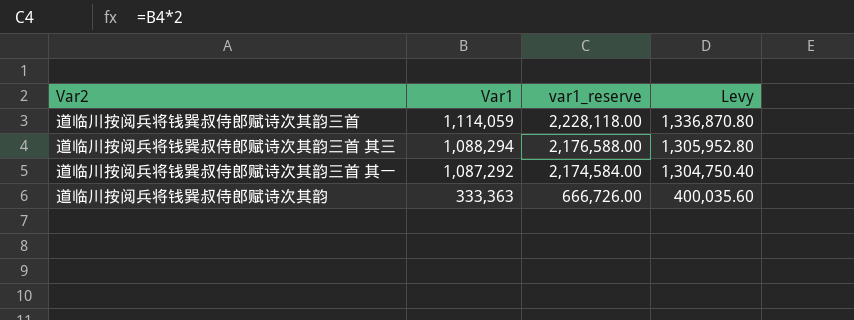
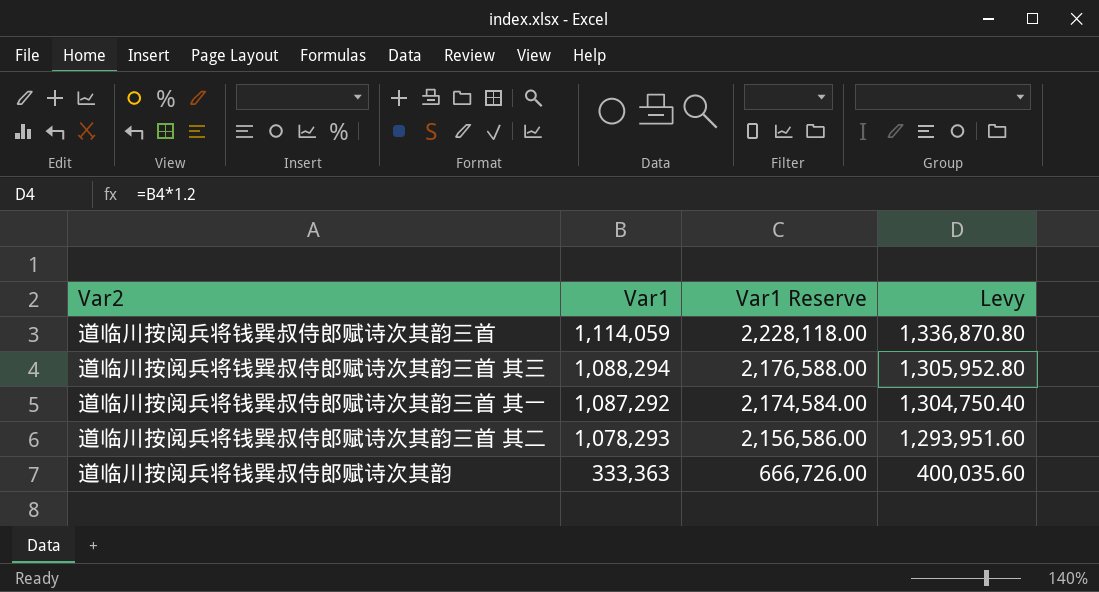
column name: var1_reserve -> Var1 Reserve
row 道临川按阅兵将钱巽叔侍郎赋诗次其韵三首 其二: none -> 1,078,293 | 2,156,586.00 | 1,293,951.60

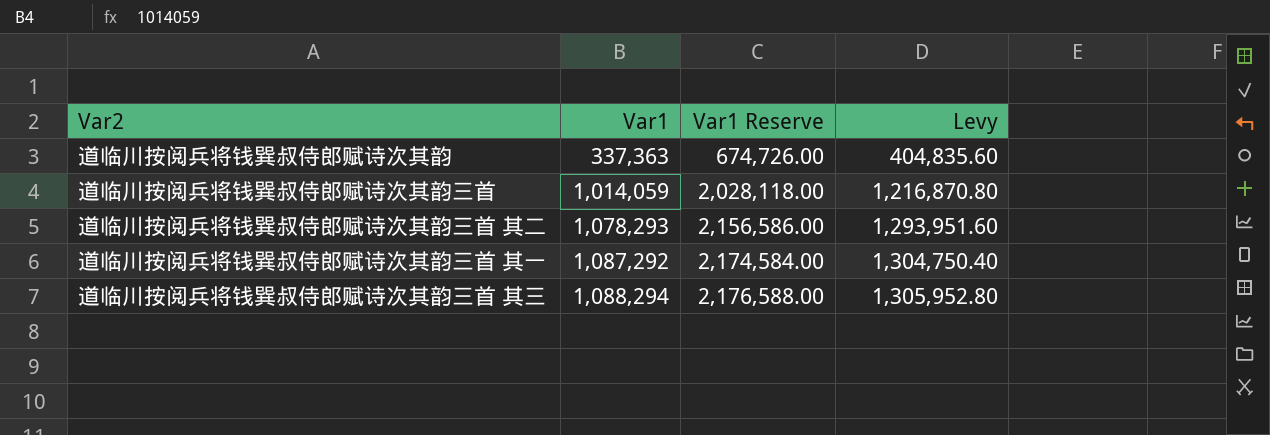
row order: Var1 descending -> Var1 ascending
道临川按阅兵将钱巽叔侍郎赋诗次其韵 | Var1: 333,363 -> 337,363
道临川按阅兵将钱巽叔侍郎赋诗次其韵 | Var1 Reserve: 666,726.00 -> 674,726.00
道临川按阅兵将钱巽叔侍郎赋诗次其韵 | Levy: 400,035.60 -> 404,835.60
道临川按阅兵将钱巽叔侍郎赋诗次其韵三首 | Var1: 1,114,059 -> 1,014,059
道临川按阅兵将钱巽叔侍郎赋诗次其韵三首 | Var1 Reserve: 2,228,118.00 -> 2,028,118.00
道临川按阅兵将钱巽叔侍郎赋诗次其韵三首 | Levy: 1,336,870.80 -> 1,216,870.80

